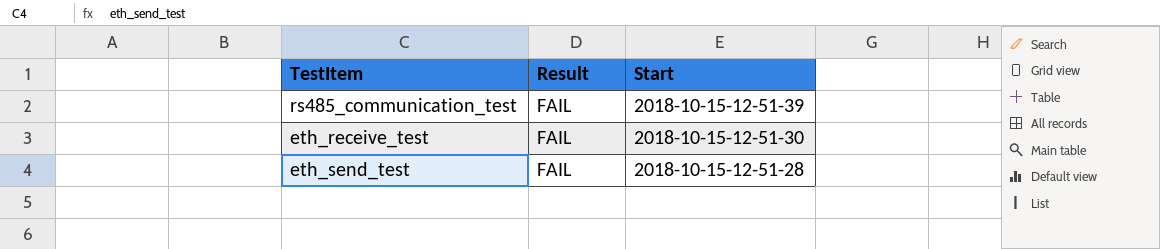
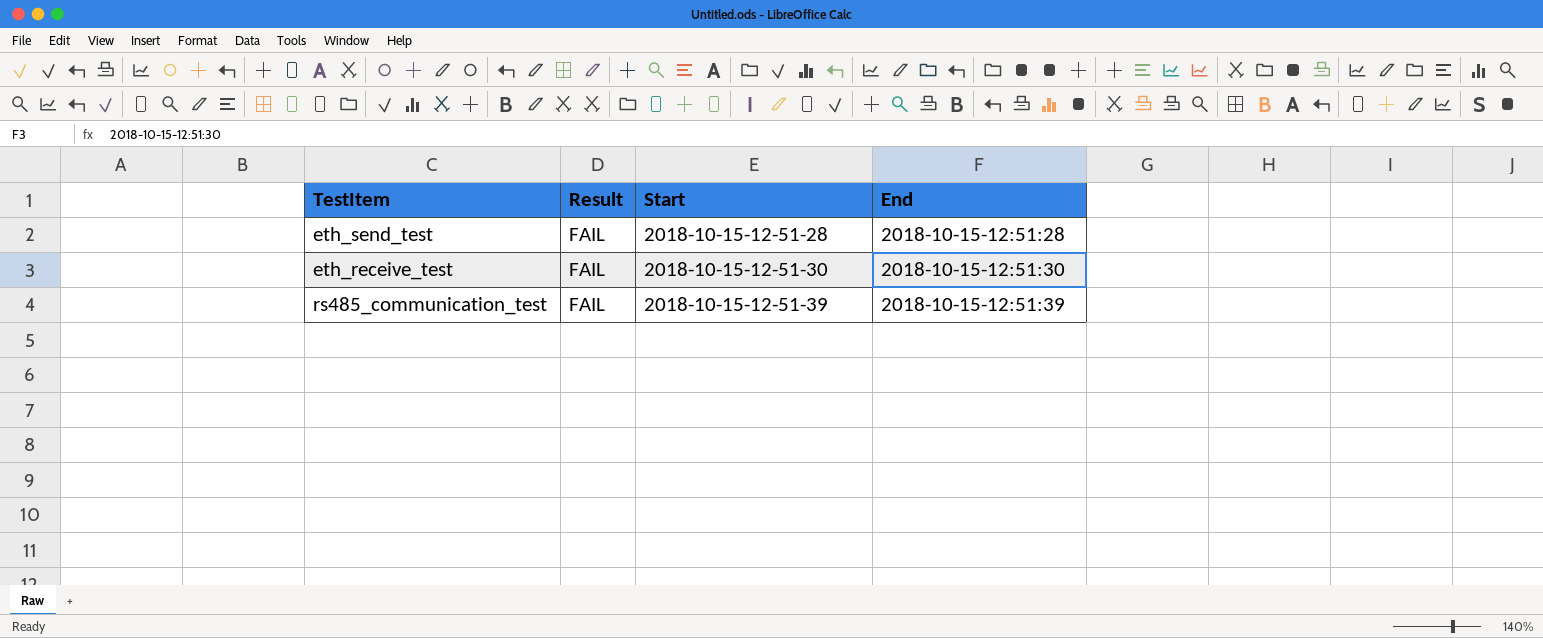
row order: Start descending -> Start ascending
column End | position: none -> 4

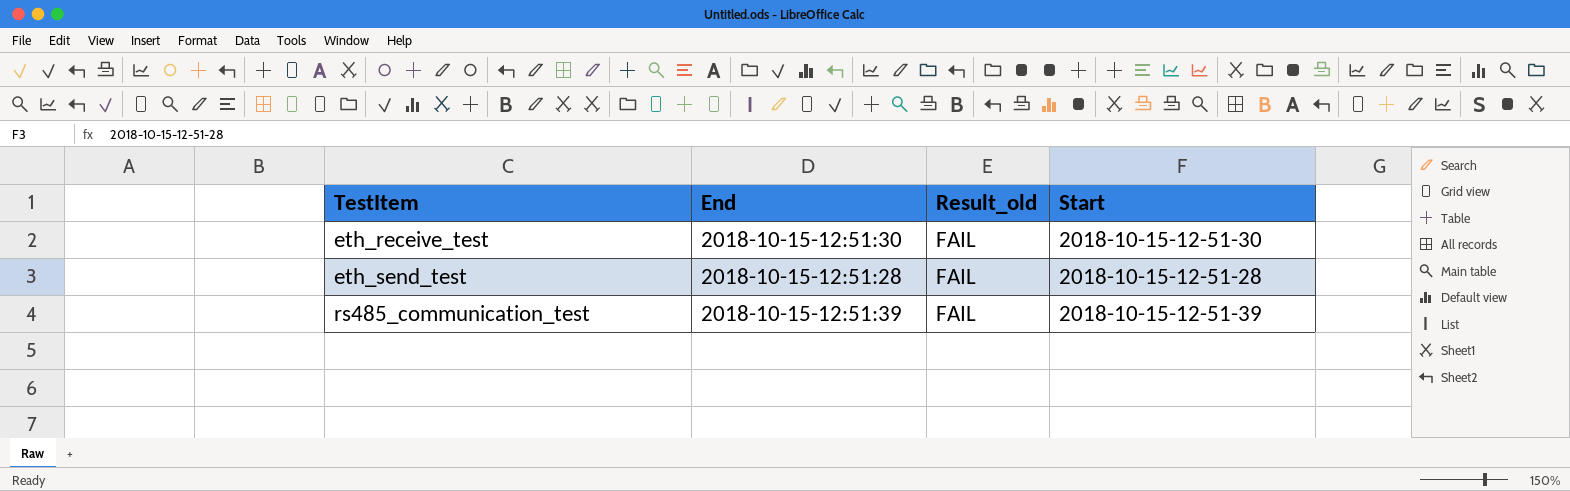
row order: Start ascending -> TestItem ascending
column End | position: 4 -> 2
column name: Result -> Result_old

